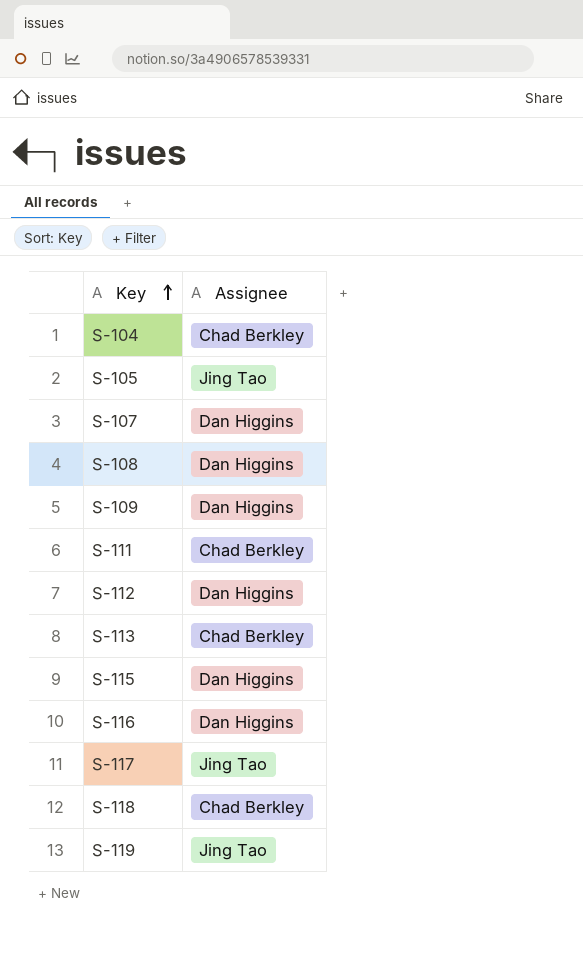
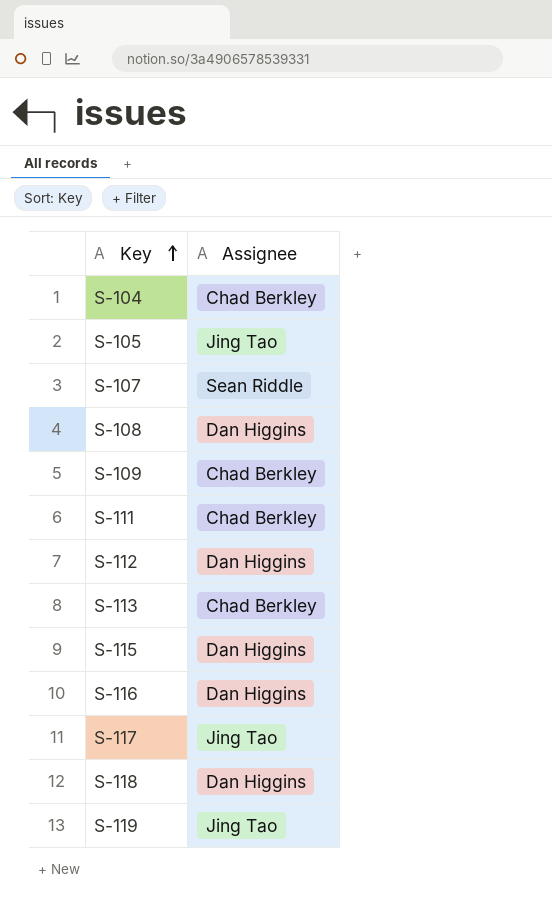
S-107 | Assignee: Dan Higgins -> Sean Riddle
S-109 | Assignee: Dan Higgins -> Chad Berkley
S-118 | Assignee: Chad Berkley -> Dan Higgins

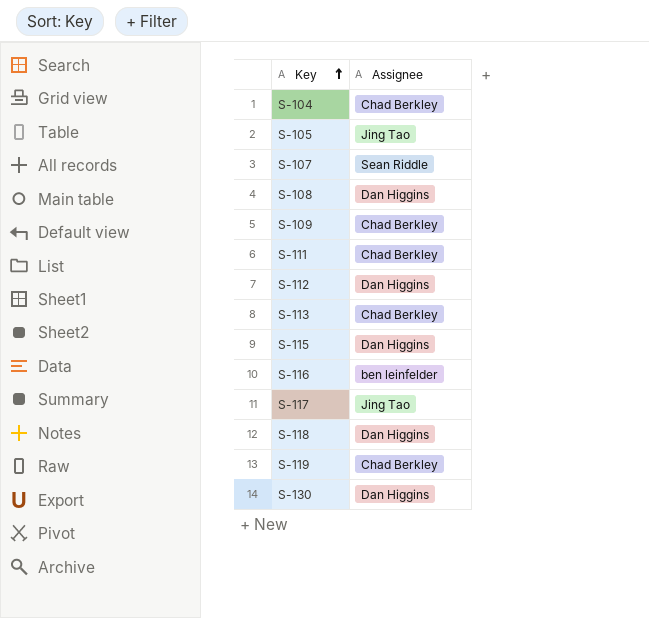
S-116 | Assignee: Dan Higgins -> ben leinfelder
S-119 | Assignee: Jing Tao -> Chad Berkley
row S-130: none -> Dan Higgins

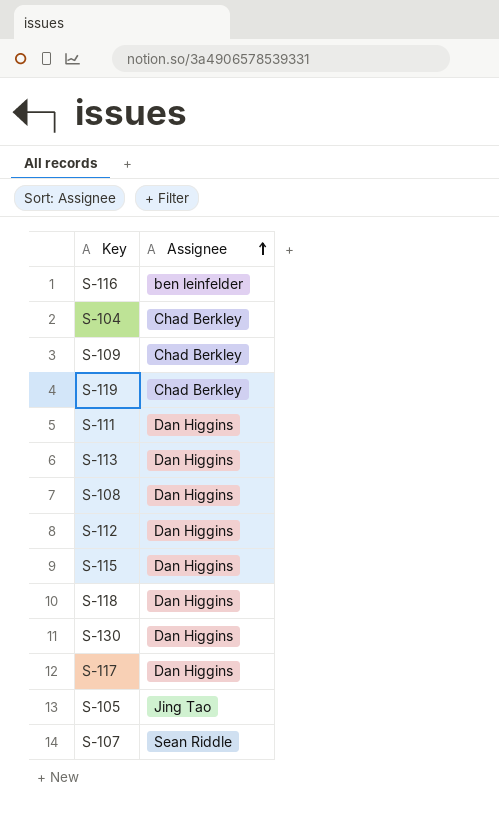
row order: Key ascending -> Assignee ascending
S-111 | Assignee: Chad Berkley -> Dan Higgins
S-113 | Assignee: Chad Berkley -> Dan Higgins
S-117 | Assignee: Jing Tao -> Dan Higgins

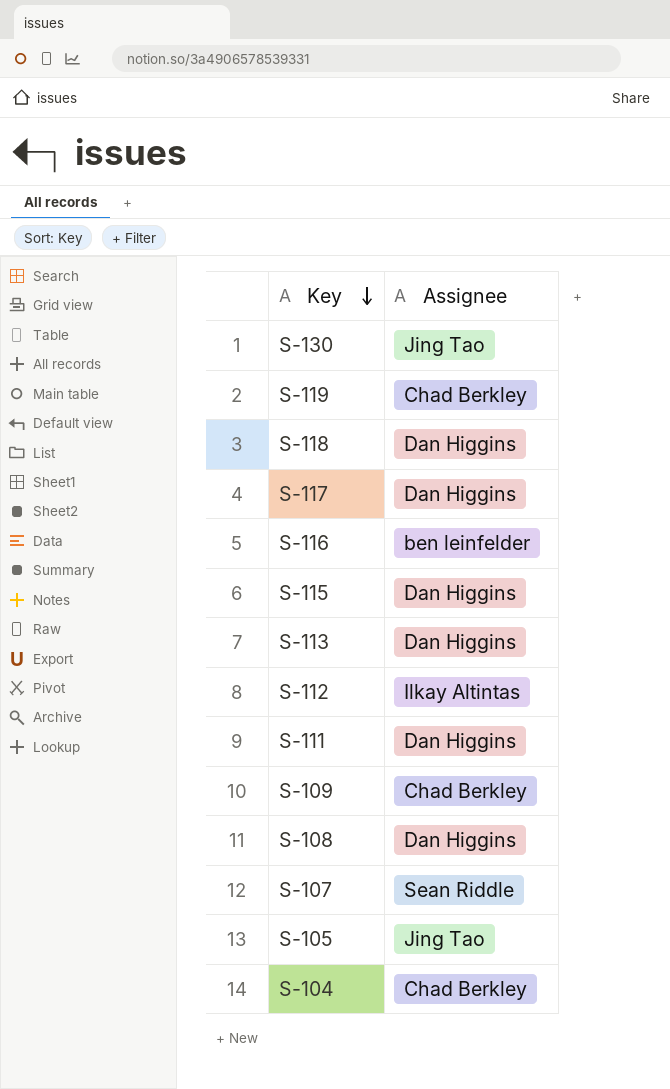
row order: Assignee ascending -> Key descending
S-130 | Assignee: Dan Higgins -> Jing Tao
S-112 | Assignee: Dan Higgins -> Ilkay Altintas

